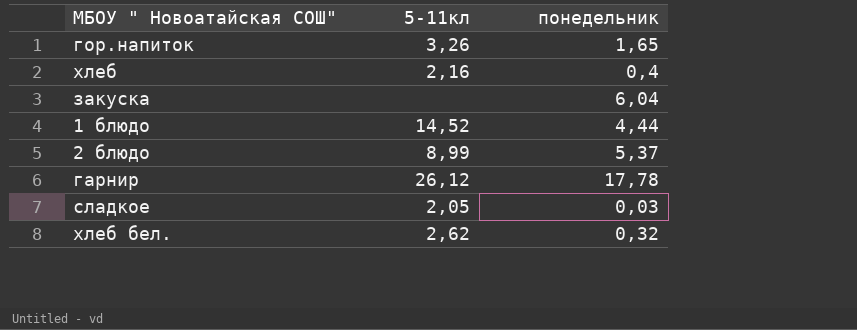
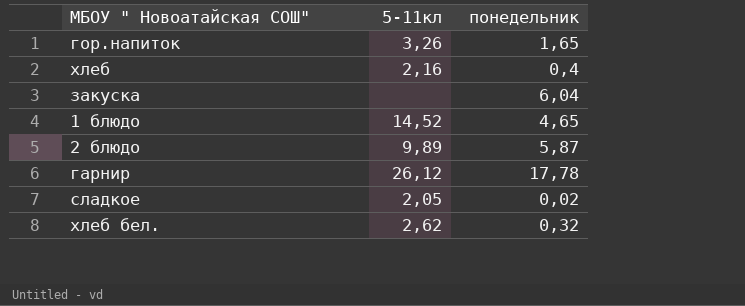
1 блюдо | понедельник: 4,44 -> 4,65
2 блюдо | 5-11кл: 8,99 -> 9,89
2 блюдо | понедельник: 5,37 -> 5,87
сладкое | понедельник: 0,03 -> 0,02

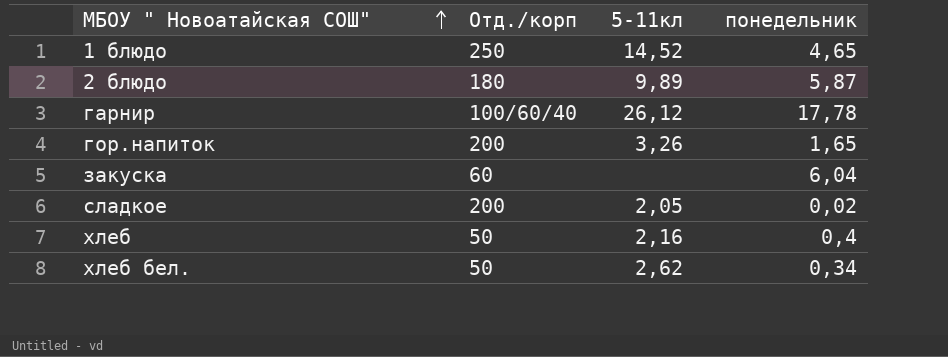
row order: none -> МБОУ " Новоатайская СОШ" ascending
column Отд./корп | position: none -> 2
хлеб бел. | понедельник: 0,32 -> 0,34

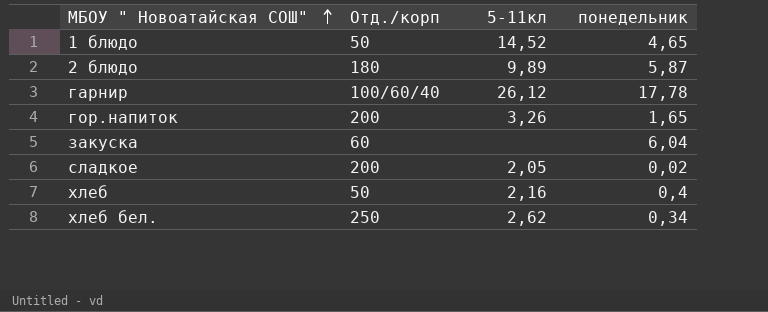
1 блюдо | Отд./корп: 250 -> 50
хлеб бел. | Отд./корп: 50 -> 250

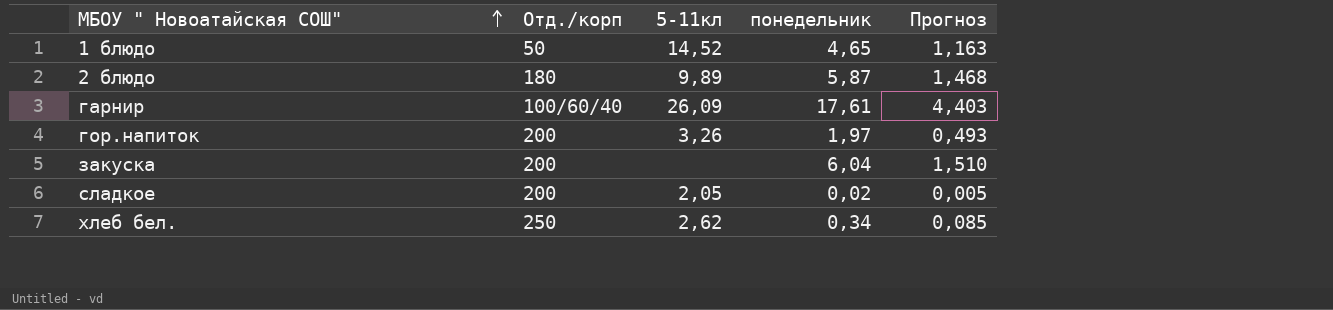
column Прогноз | formula: none -> [понедельник] * 0,25
row хлеб: 50 | 2,16 | 0,4 -> none
гарнир | 5-11кл: 26,12 -> 26,09
гарнир | понедельник: 17,78 -> 17,61
гор.напиток | понедельник: 1,65 -> 1,97
закуска | Отд./корп: 60 -> 200

